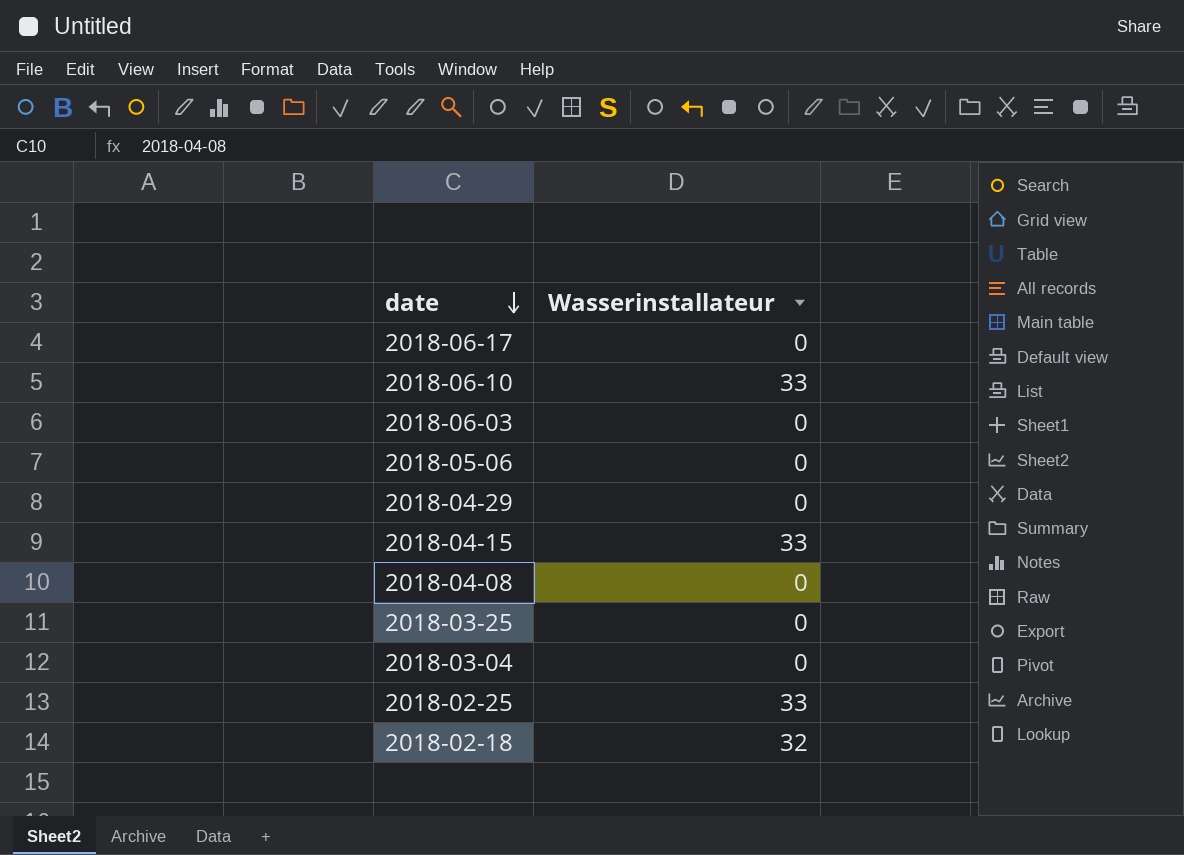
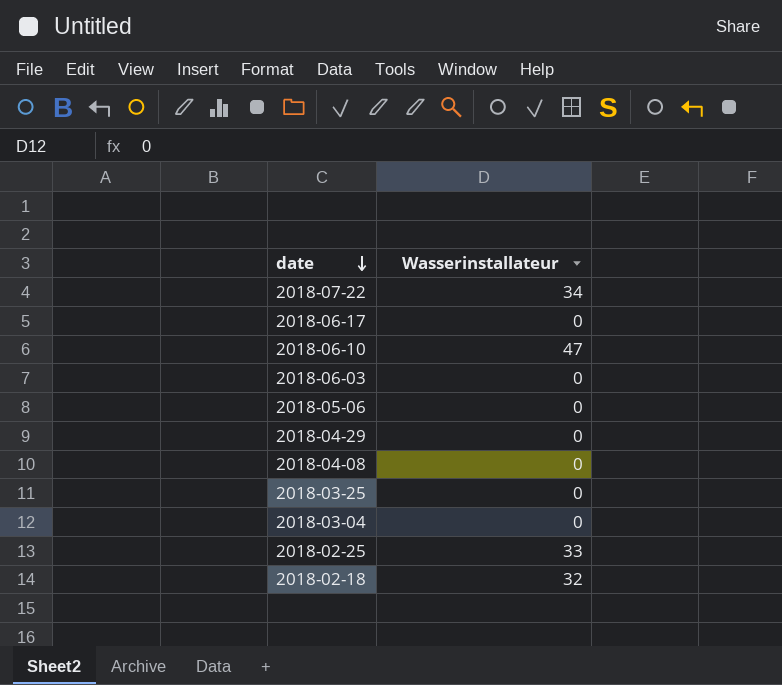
row 2018-04-15: 33 -> none
row 2018-07-22: none -> 34
2018-06-10 | Wasserinstallateur: 33 -> 47

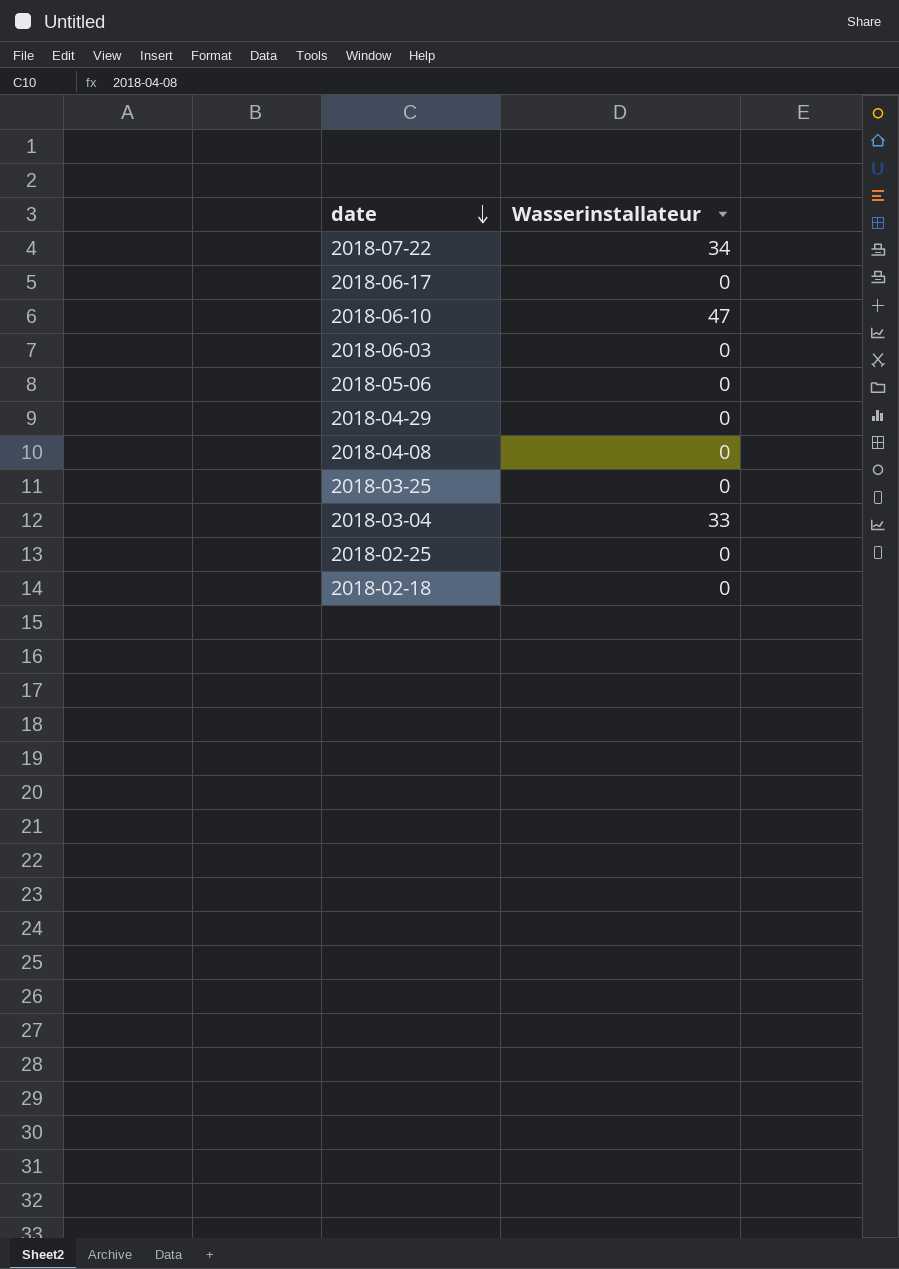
2018-03-04 | Wasserinstallateur: 0 -> 33
2018-02-25 | Wasserinstallateur: 33 -> 0
2018-02-18 | Wasserinstallateur: 32 -> 0

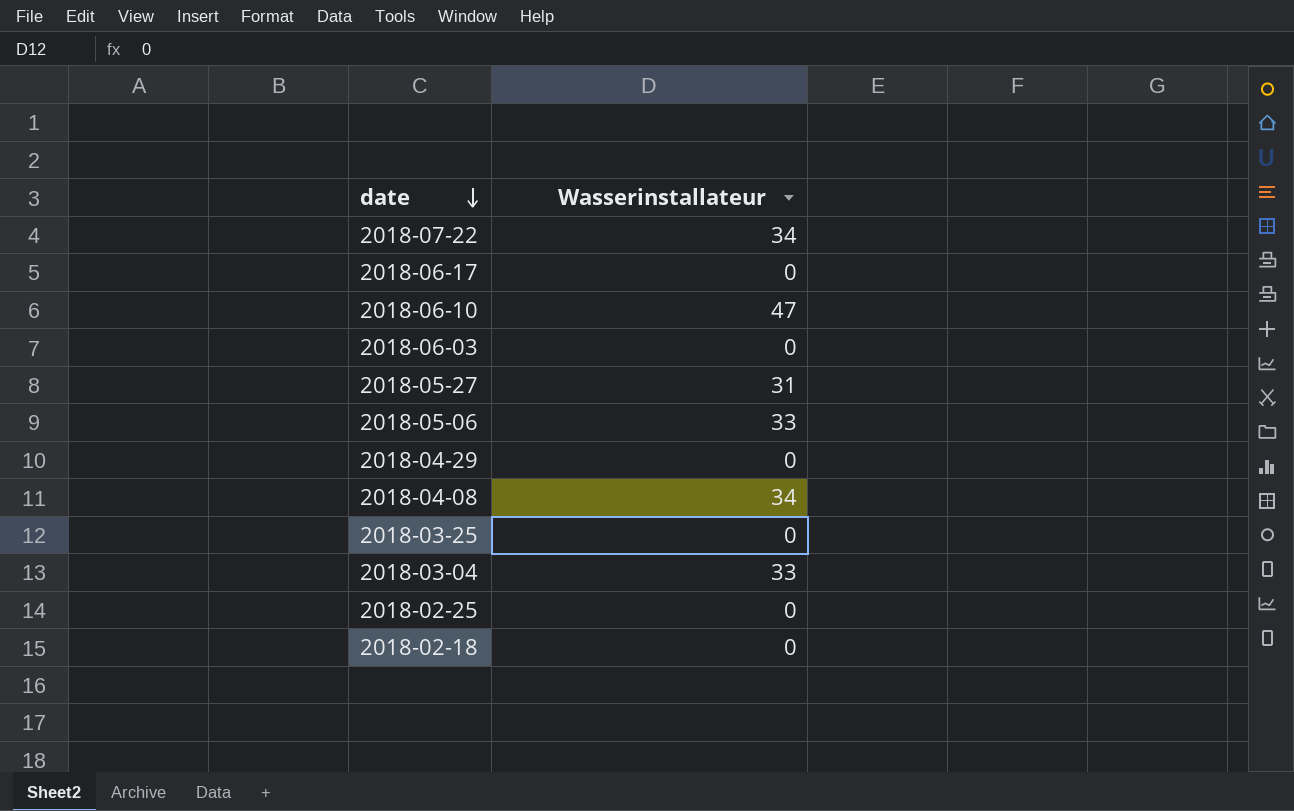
row 2018-05-27: none -> 31
2018-05-06 | Wasserinstallateur: 0 -> 33
2018-04-08 | Wasserinstallateur: 0 -> 34

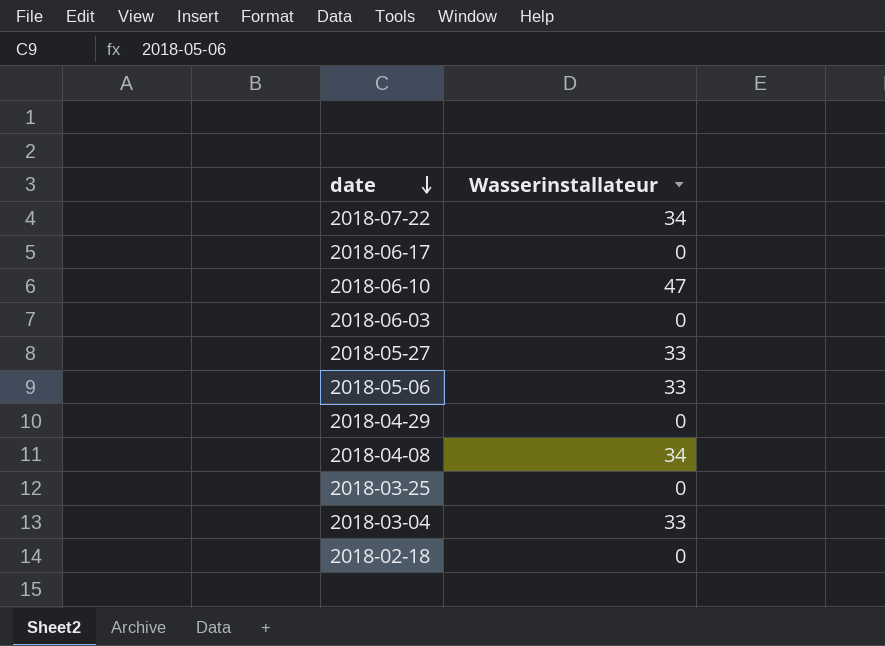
row 2018-02-25: 0 -> none
2018-05-27 | Wasserinstallateur: 31 -> 33

